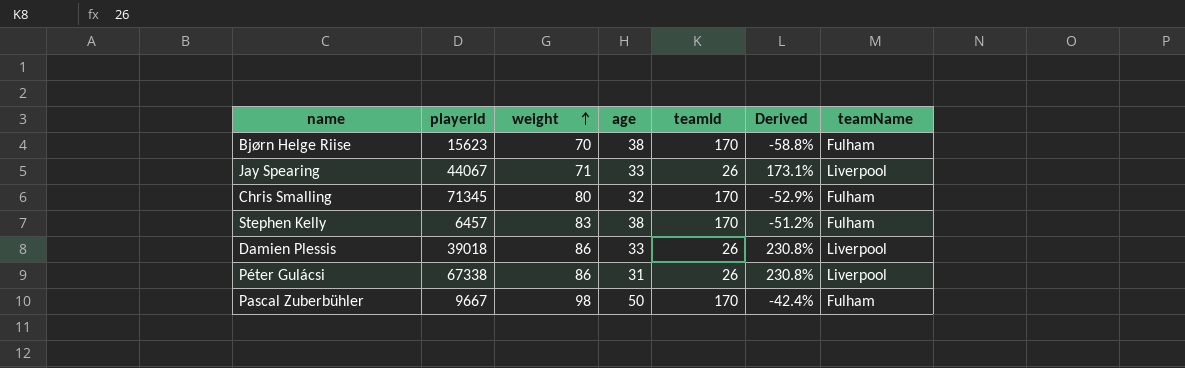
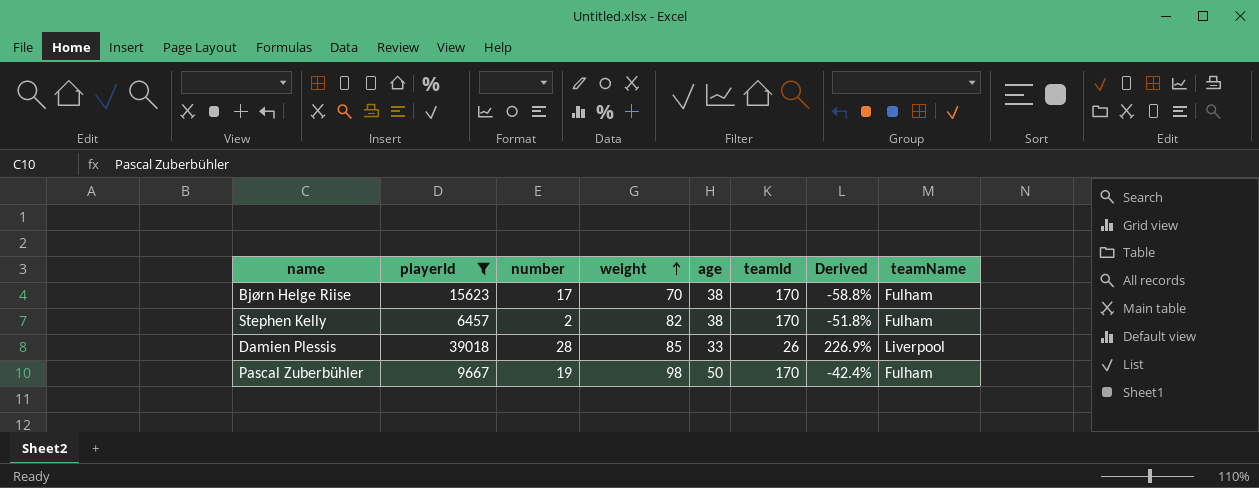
filter: none -> playerId <= 39018
column number | position: none -> 3
Stephen Kelly | weight: 83 -> 82
Stephen Kelly | Derived: -51.2% -> -51.8%
Damien Plessis | weight: 86 -> 85
Damien Plessis | Derived: 230.8% -> 226.9%

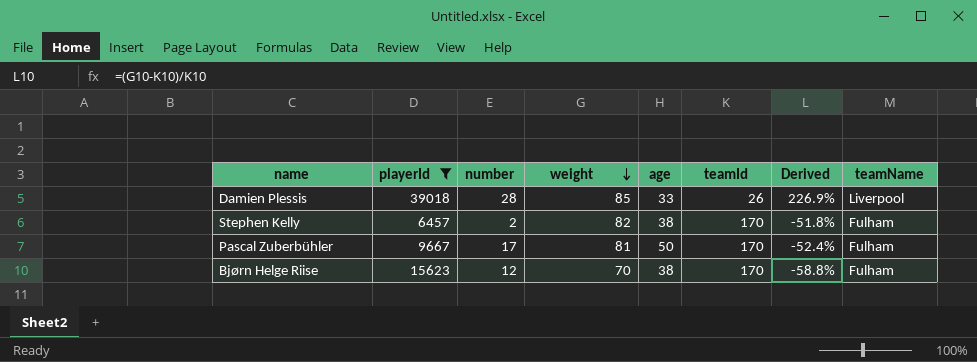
row order: weight ascending -> weight descending
Pascal Zuberbühler | number: 19 -> 17
Pascal Zuberbühler | weight: 98 -> 81
Pascal Zuberbühler | Derived: -42.4% -> -52.4%
Bjørn Helge Riise | number: 17 -> 12

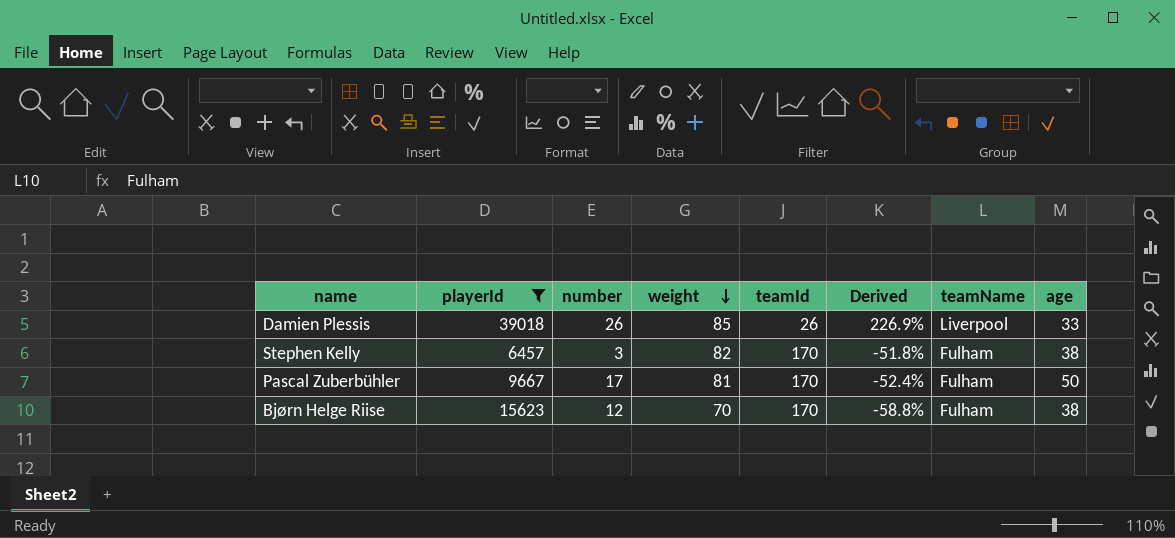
column age | position: 5 -> 8
Damien Plessis | number: 28 -> 26
Stephen Kelly | number: 2 -> 3

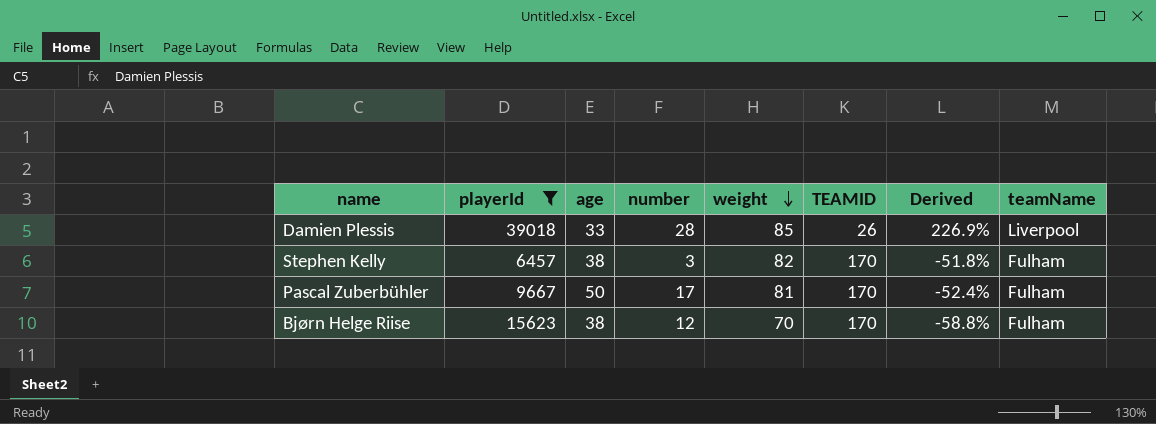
column age | position: 8 -> 3
column name: teamId -> TEAMID
Damien Plessis | number: 26 -> 28

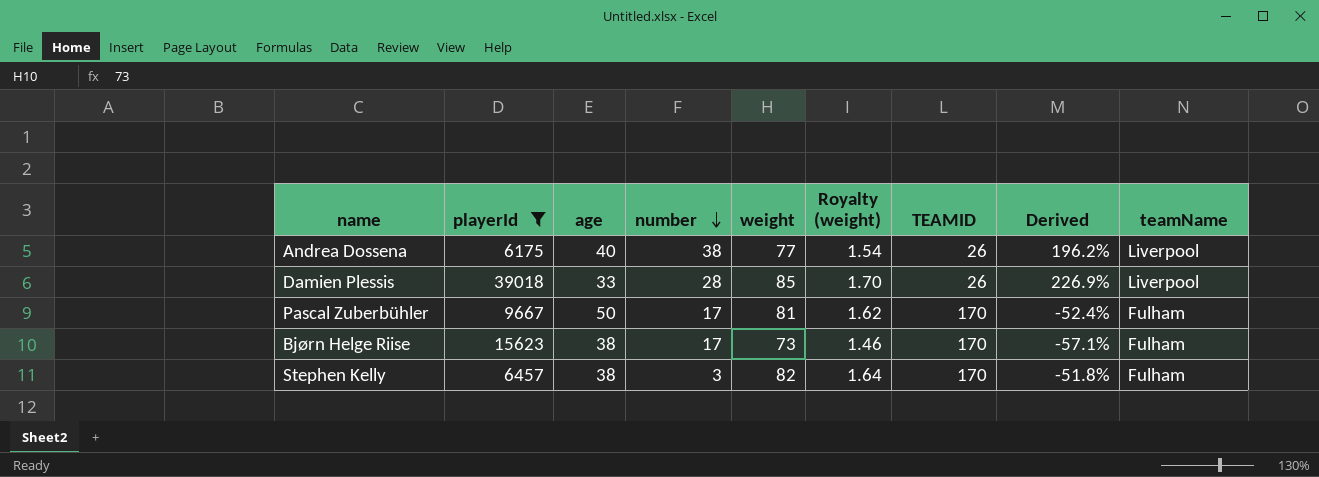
row order: weight descending -> number descending
column Royalty (weight) | formula: none -> [weight] * 0.02
row Andrea Dossena: none -> 6175 | 40 | 38 | 77 | 1.54 | 26 | 196.2% | Liverpool
Bjørn Helge Riise | number: 12 -> 17
Bjørn Helge Riise | weight: 70 -> 73
Bjørn Helge Riise | Derived: -58.8% -> -57.1%

